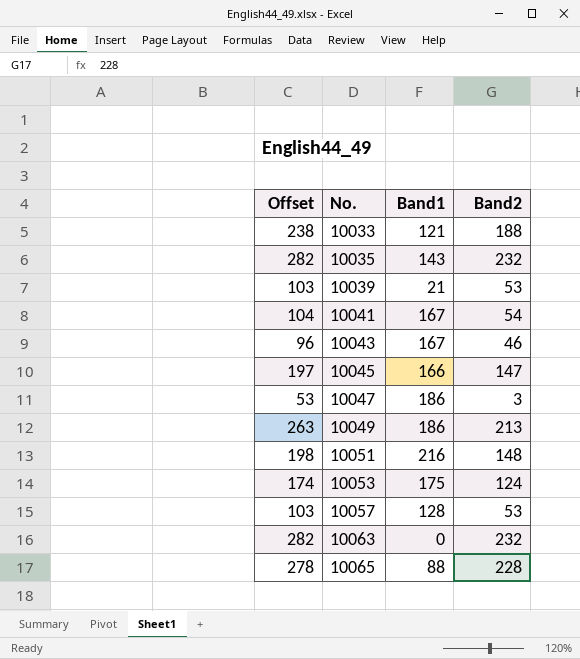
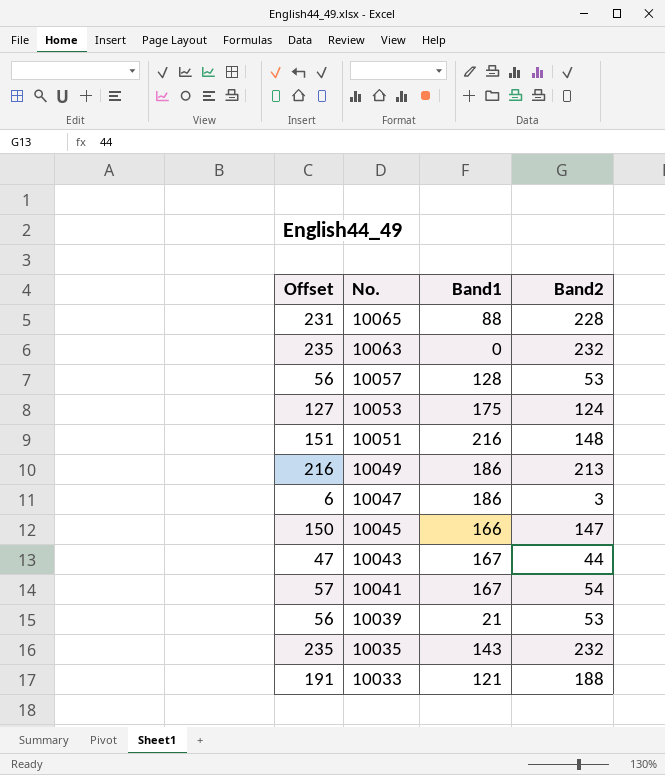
row order: No. ascending -> No. descending
column Offset | formula: [Band2] + 50 -> [Band2] + 3
10043 | Band2: 46 -> 44

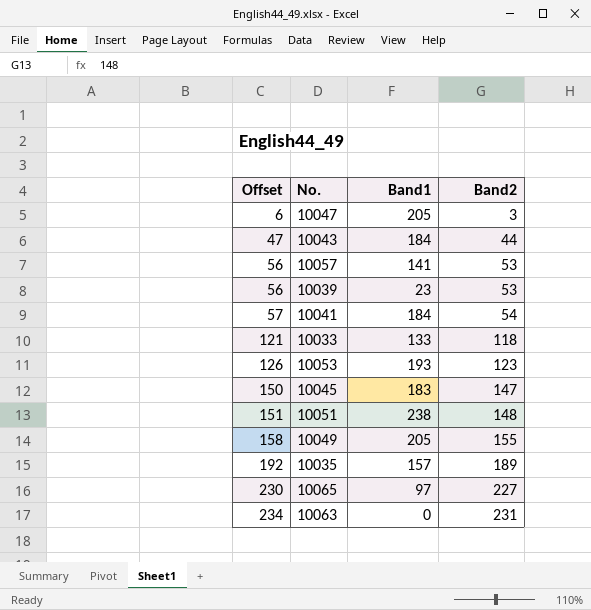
row order: No. descending -> Offset ascending
10047 | Band1: 186 -> 205
10043 | Band1: 167 -> 184
10057 | Band1: 128 -> 141
10039 | Band1: 21 -> 23
10041 | Band1: 167 -> 184
10033 | Offset: 191 -> 121
10033 | Band1: 121 -> 133
10033 | Band2: 188 -> 118
10053 | Offset: 127 -> 126
10053 | Band1: 175 -> 193
10053 | Band2: 124 -> 123
10045 | Band1: 166 -> 183
10051 | Band1: 216 -> 238
10049 | Offset: 216 -> 158
10049 | Band1: 186 -> 205
10049 | Band2: 213 -> 155
10035 | Offset: 235 -> 192
10035 | Band1: 143 -> 157
10035 | Band2: 232 -> 189
10065 | Offset: 231 -> 230
10065 | Band1: 88 -> 97
10065 | Band2: 228 -> 227
10063 | Offset: 235 -> 234
10063 | Band2: 232 -> 231

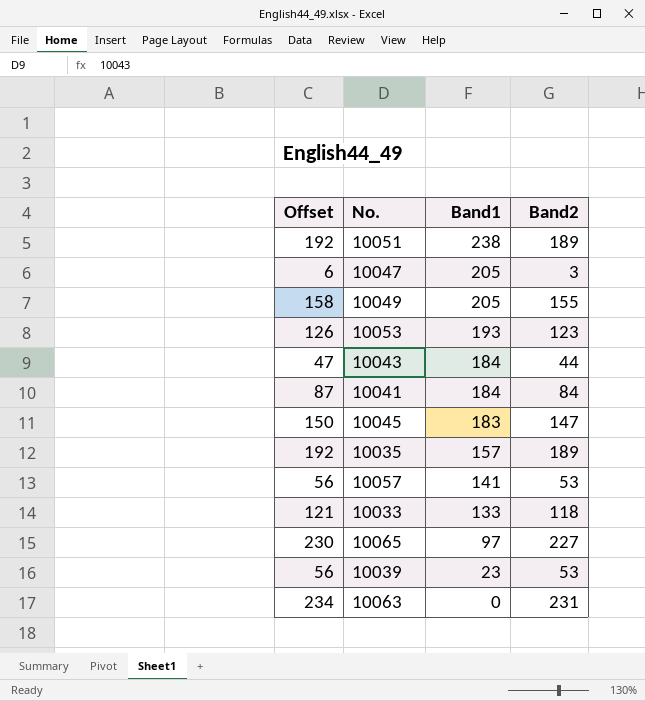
row order: Offset ascending -> Band1 descending
10051 | Offset: 151 -> 192
10051 | Band2: 148 -> 189
10041 | Offset: 57 -> 87
10041 | Band2: 54 -> 84

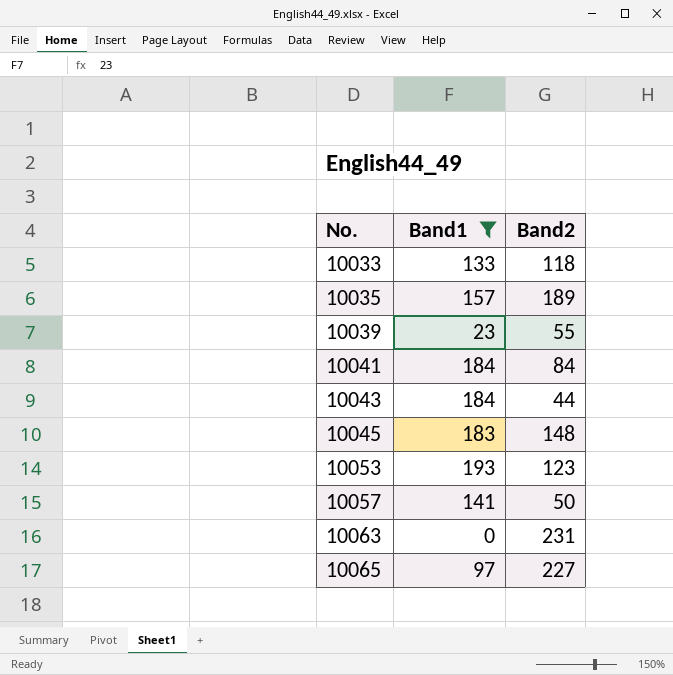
filter: none -> Band1 <= 193
row order: Band1 descending -> No. ascending
column Offset | formula: [Band2] + 3 -> none
10039 | Band2: 53 -> 55
10045 | Band2: 147 -> 148
10057 | Band2: 53 -> 50

